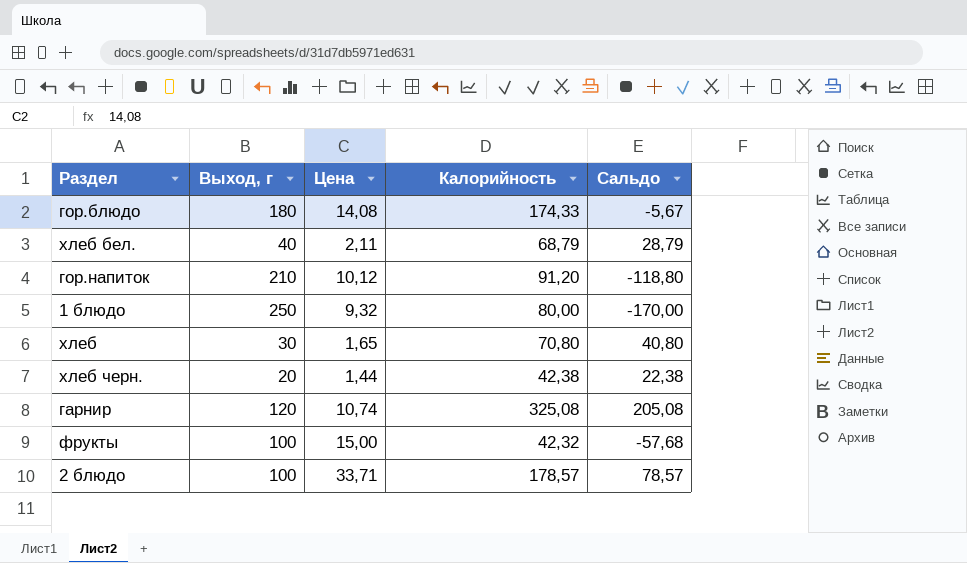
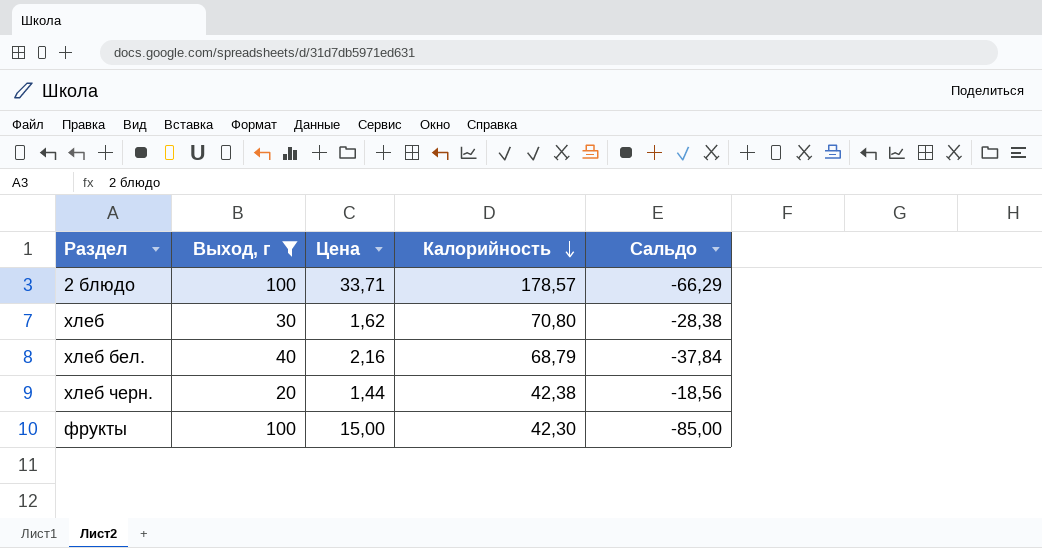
filter: none -> Выход, г <= 100
row order: none -> Калорийность descending
column Сальдо | formula: [Калорийность] - [Выход, г] -> [Цена] - [Выход, г]
хлеб | Цена: 1,65 -> 1,62
хлеб бел. | Цена: 2,11 -> 2,16
фрукты | Калорийность: 42,32 -> 42,30

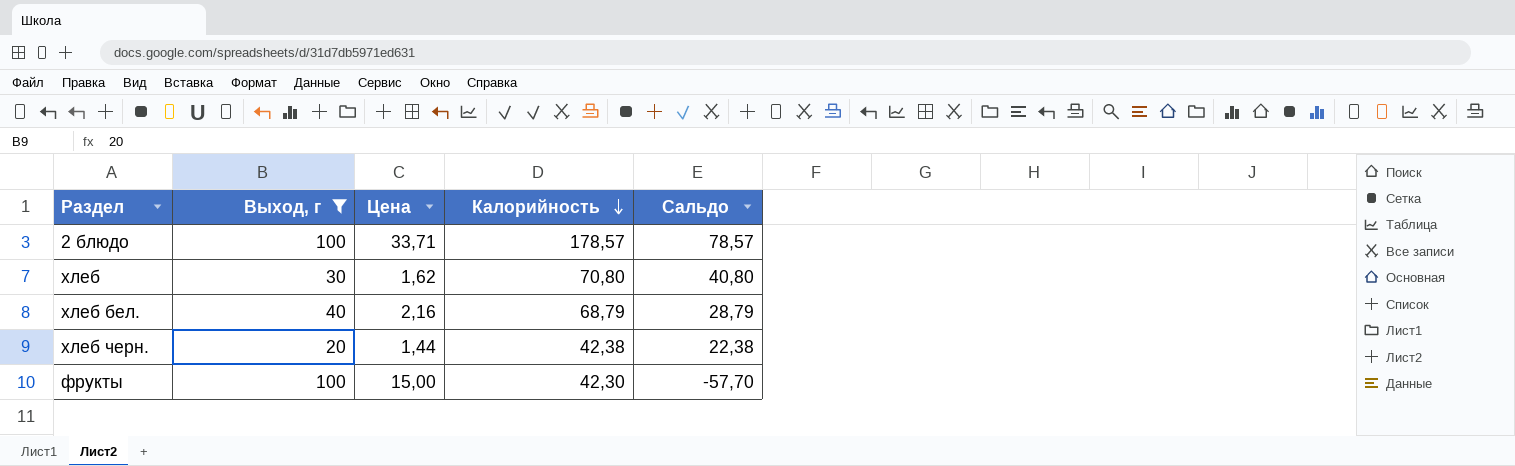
column Сальдо | formula: [Цена] - [Выход, г] -> [Калорийность] - [Выход, г]

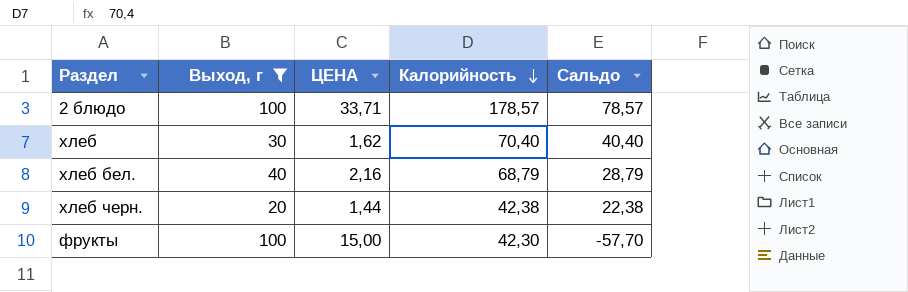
column name: Цена -> ЦЕНА
хлеб | Калорийность: 70,80 -> 70,40
хлеб | Сальдо: 40,80 -> 40,40

